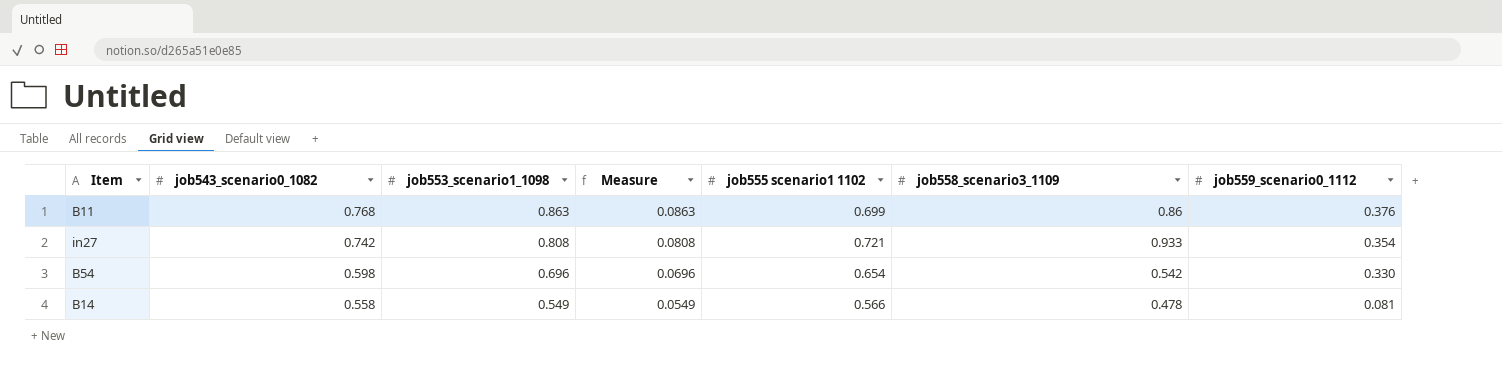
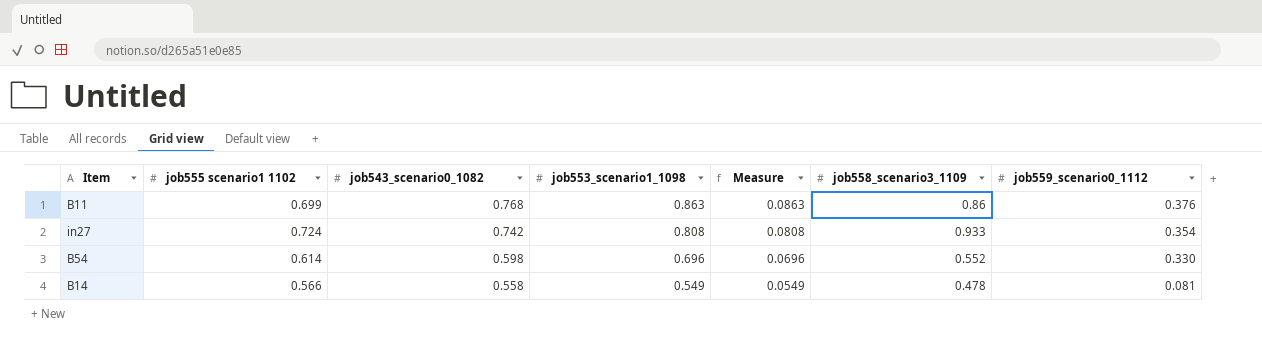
column job555 scenario1 1102 | position: 5 -> 2
in27 | job555 scenario1 1102: 0.721 -> 0.724
B54 | job555 scenario1 1102: 0.654 -> 0.614
B54 | job558_scenario3_1109: 0.542 -> 0.552

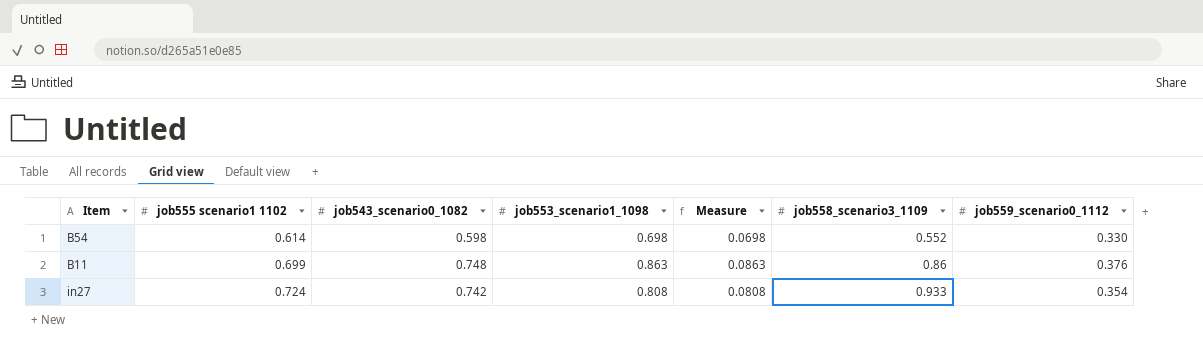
row order: job543_scenario0_1082 descending -> job555 scenario1 1102 ascending
row B14: 0.566 | 0.558 | 0.549 | 0.0549 | 0.478 | 0.081 -> none
B54 | job553_scenario1_1098: 0.696 -> 0.698
B54 | Measure: 0.0696 -> 0.0698
B11 | job543_scenario0_1082: 0.768 -> 0.748

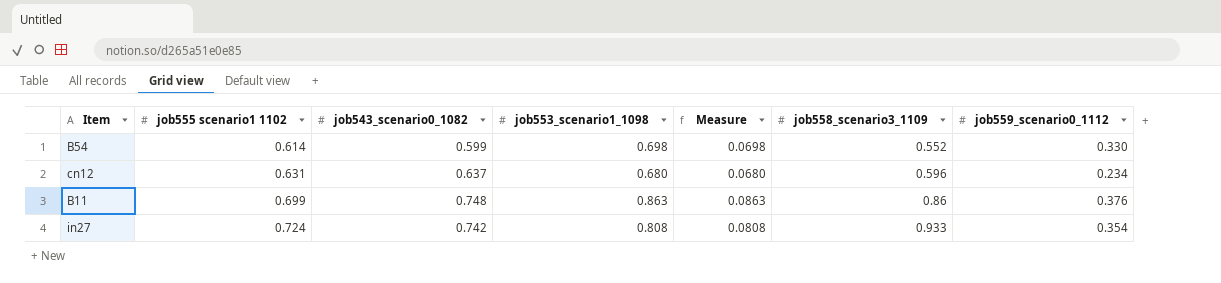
B54 | job543_scenario0_1082: 0.598 -> 0.599
row cn12: none -> 0.631 | 0.637 | 0.680 | 0.0680 | 0.596 | 0.234

